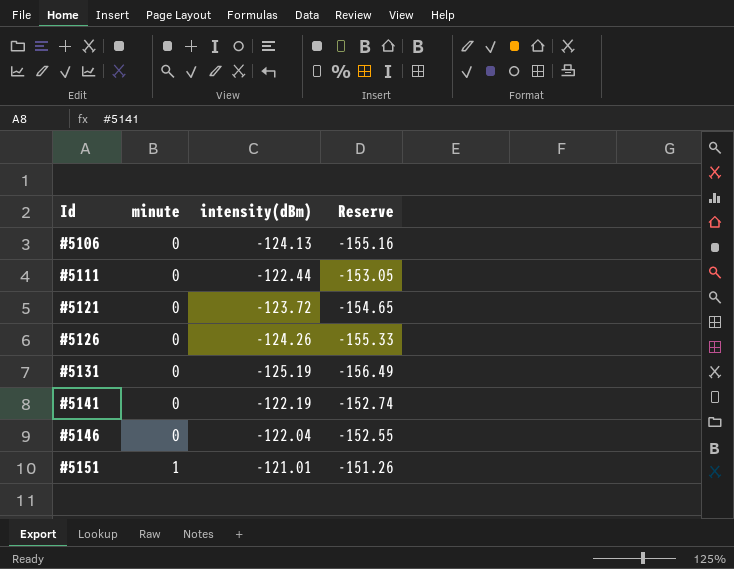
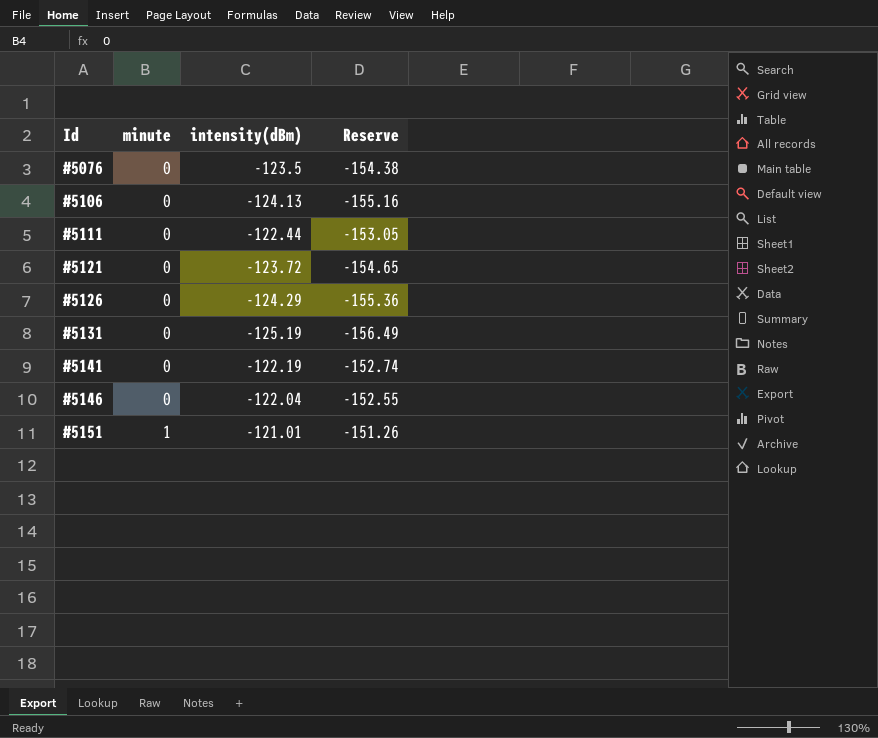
row #5076: none -> 0 | -123.5 | -154.38
#5126 | intensity(dBm): -124.26 -> -124.29
#5126 | Reserve: -155.33 -> -155.36

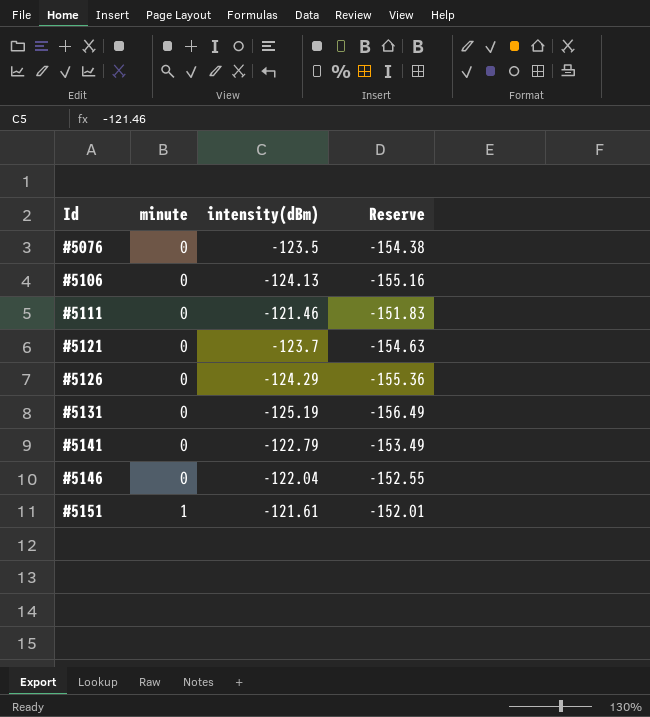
#5111 | intensity(dBm): -122.44 -> -121.46
#5111 | Reserve: -153.05 -> -151.83
#5121 | intensity(dBm): -123.72 -> -123.7
#5121 | Reserve: -154.65 -> -154.63
#5141 | intensity(dBm): -122.19 -> -122.79
#5141 | Reserve: -152.74 -> -153.49
#5151 | intensity(dBm): -121.01 -> -121.61
#5151 | Reserve: -151.26 -> -152.01

